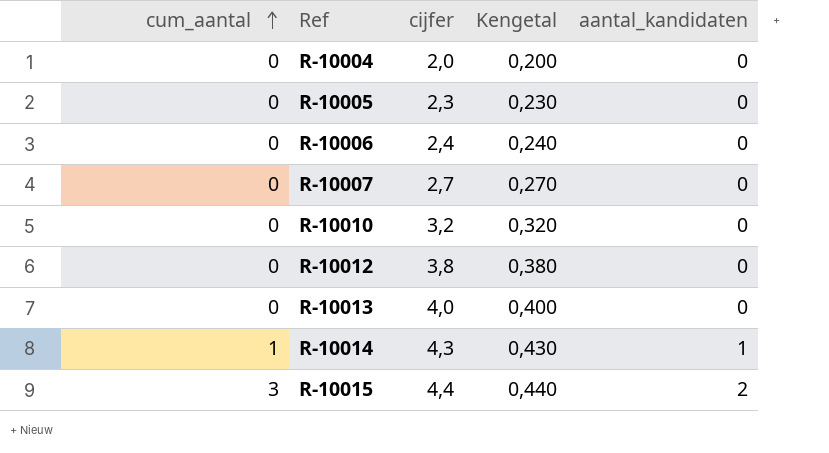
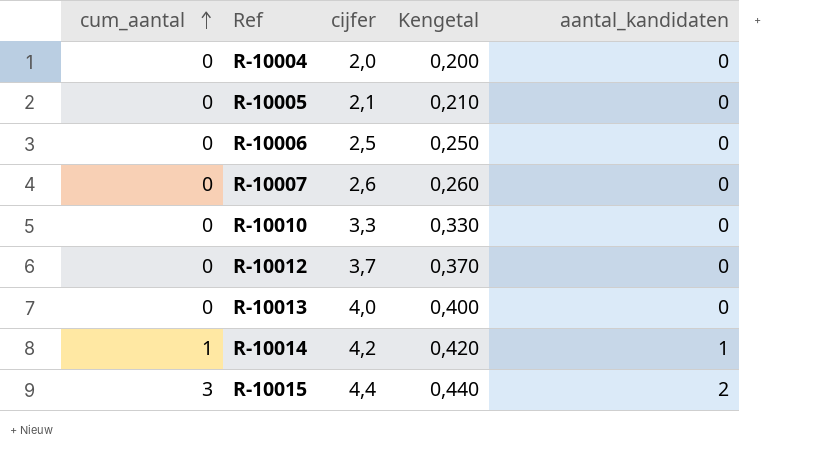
R-10005 | cijfer: 2,3 -> 2,1
R-10005 | Kengetal: 0,230 -> 0,210
R-10006 | cijfer: 2,4 -> 2,5
R-10006 | Kengetal: 0,240 -> 0,250
R-10007 | cijfer: 2,7 -> 2,6
R-10007 | Kengetal: 0,270 -> 0,260
R-10010 | cijfer: 3,2 -> 3,3
R-10010 | Kengetal: 0,320 -> 0,330
R-10012 | cijfer: 3,8 -> 3,7
R-10012 | Kengetal: 0,380 -> 0,370
R-10014 | cijfer: 4,3 -> 4,2
R-10014 | Kengetal: 0,430 -> 0,420

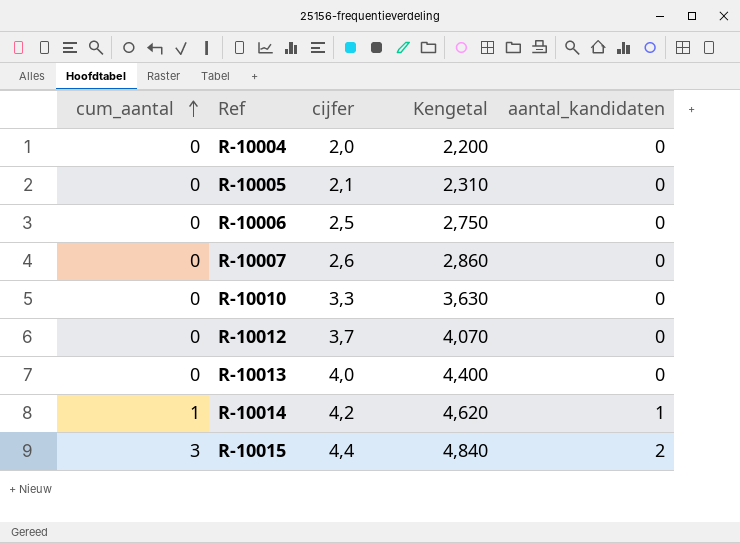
column Kengetal | formula: [cijfer] * 0,1 -> [cijfer] * 1,1

